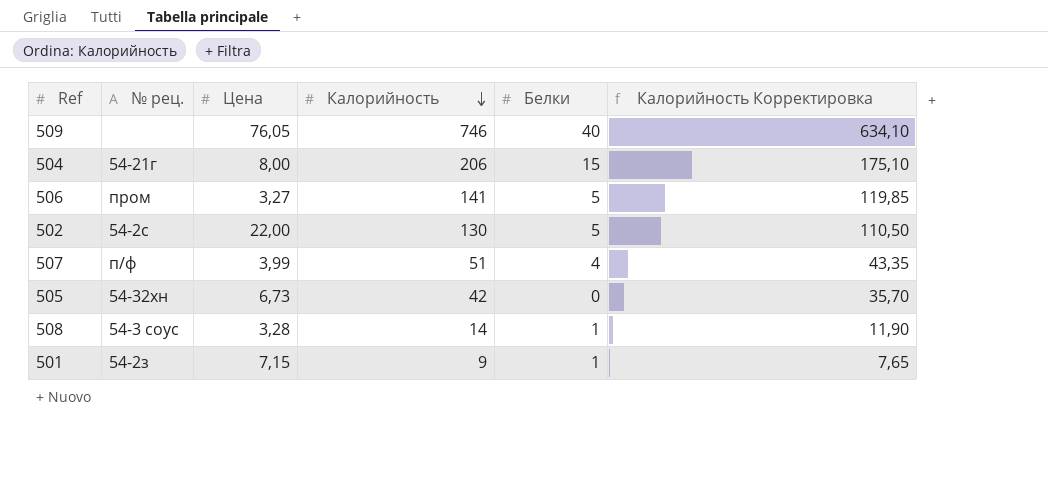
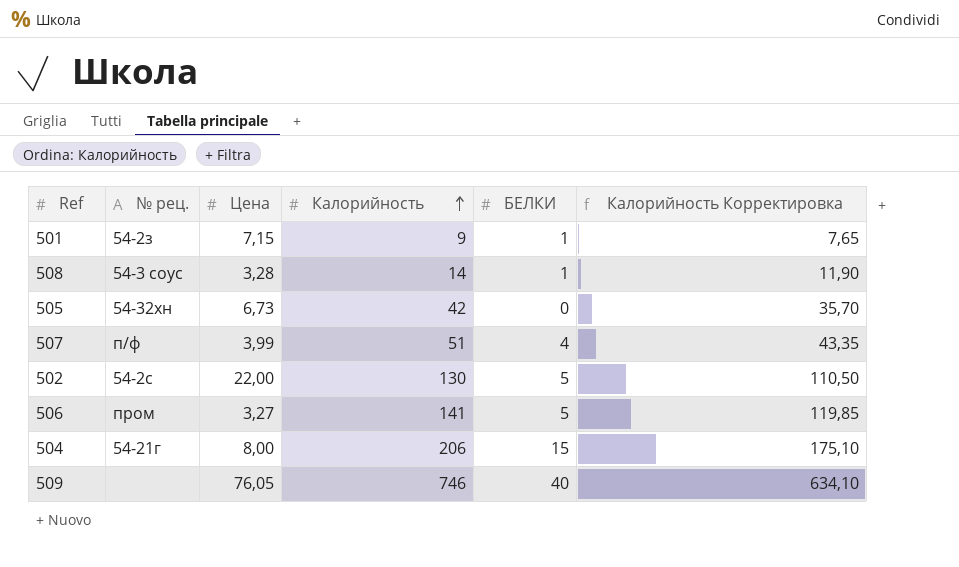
row order: Калорийность descending -> Калорийность ascending
column name: Белки -> БЕЛКИ

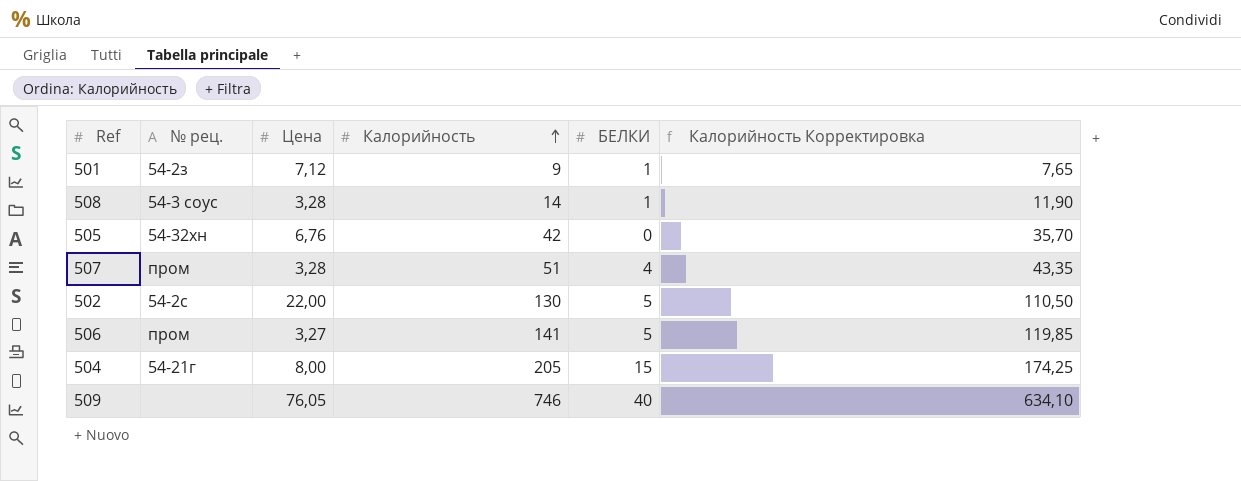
501 | Цена: 7,15 -> 7,12
505 | Цена: 6,73 -> 6,76
507 | № рец.: п/ф -> пром
507 | Цена: 3,99 -> 3,28
504 | Калорийность: 206 -> 205
504 | Калорийность Корректировка: 175,10 -> 174,25

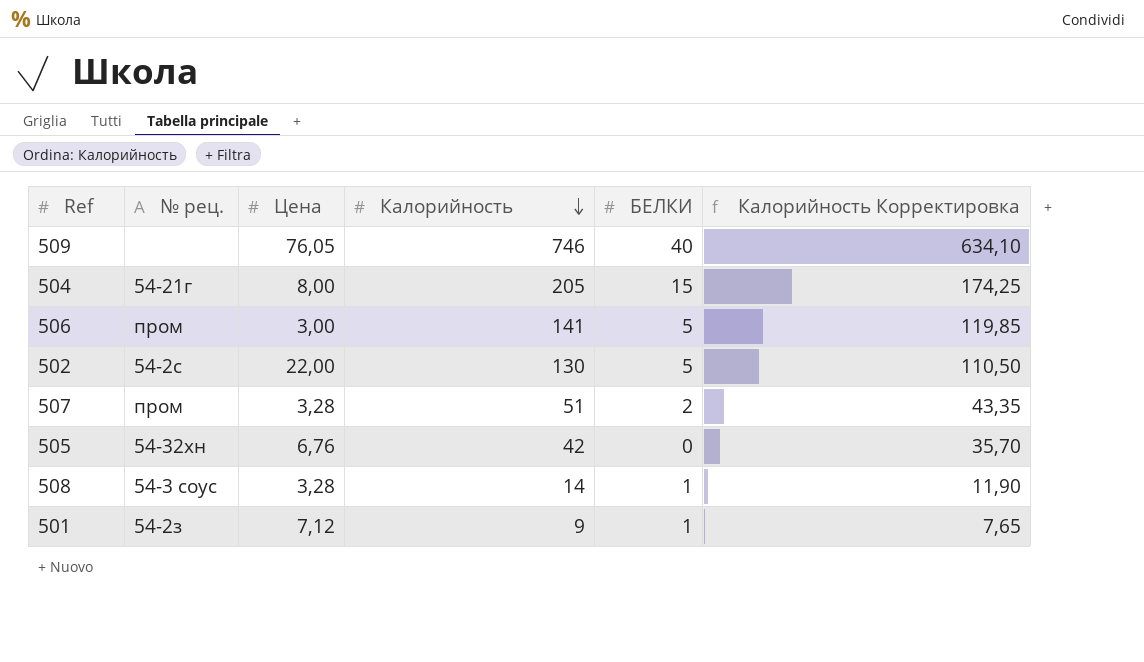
row order: Калорийность ascending -> Калорийность descending
506 | Цена: 3,27 -> 3,00
507 | БЕЛКИ: 4 -> 2

